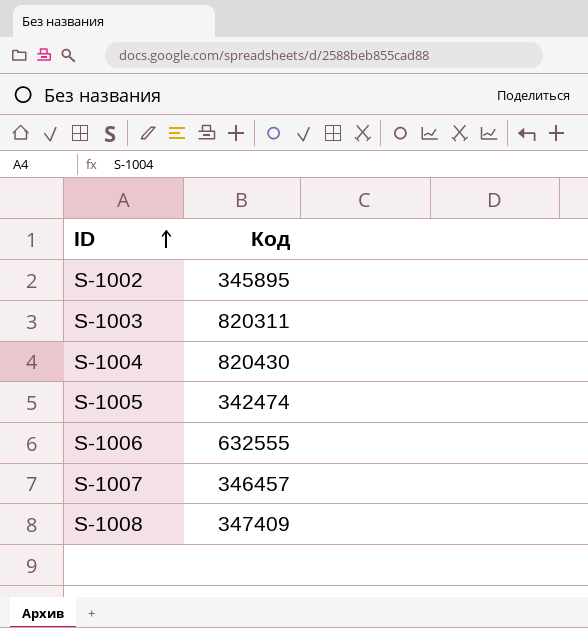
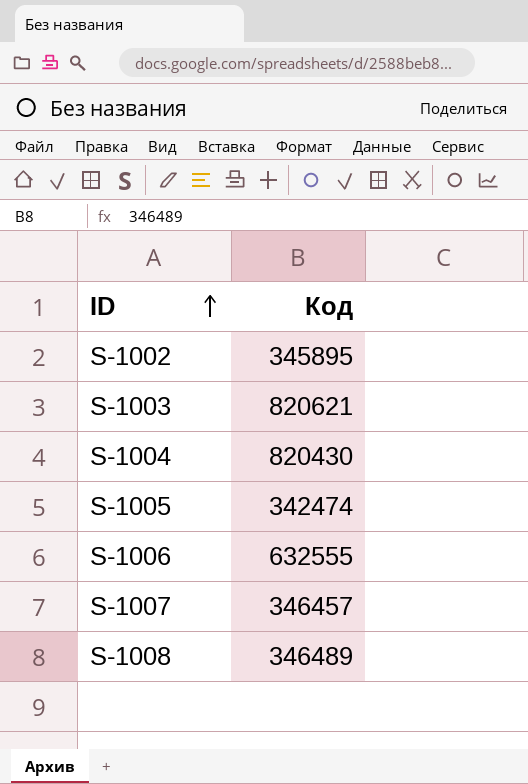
S-1003 | Код: 820311 -> 820621
S-1008 | Код: 347409 -> 346489

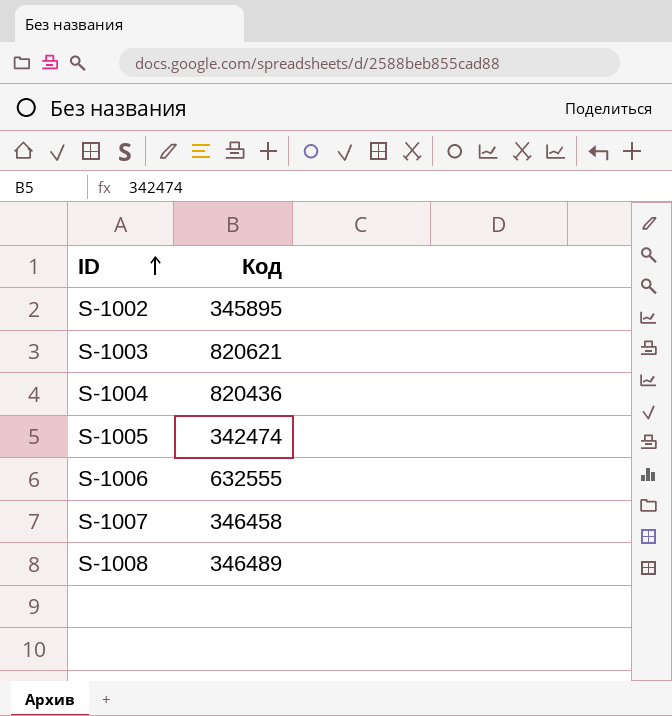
S-1004 | Код: 820430 -> 820436
S-1007 | Код: 346457 -> 346458

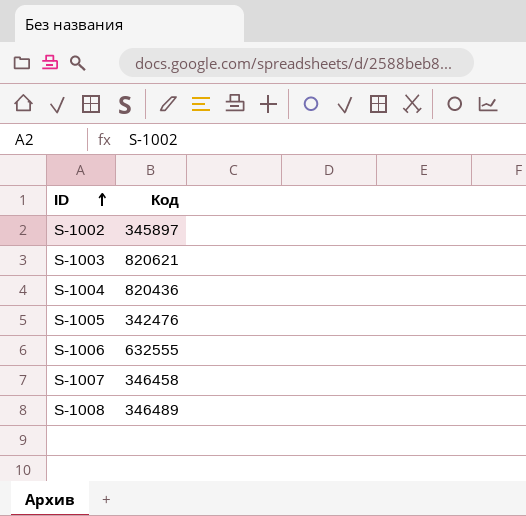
S-1002 | Код: 345895 -> 345897
S-1005 | Код: 342474 -> 342476

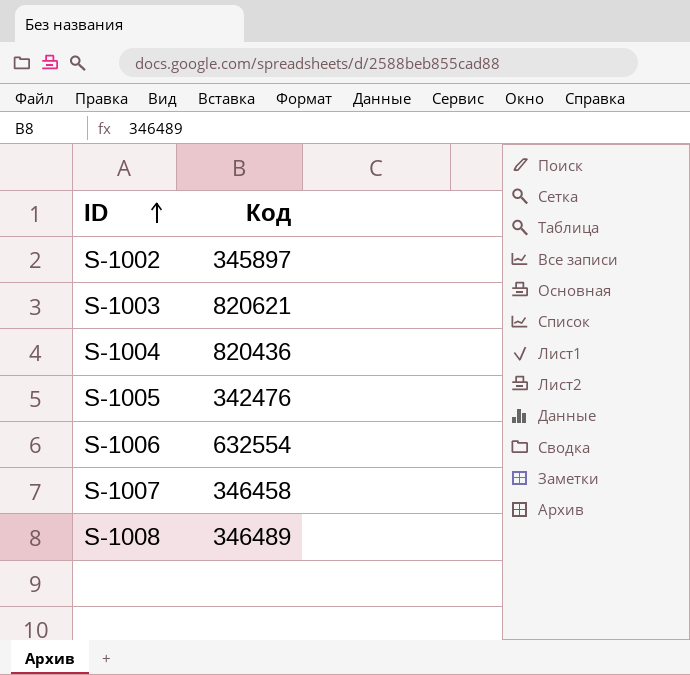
S-1006 | Код: 632555 -> 632554

